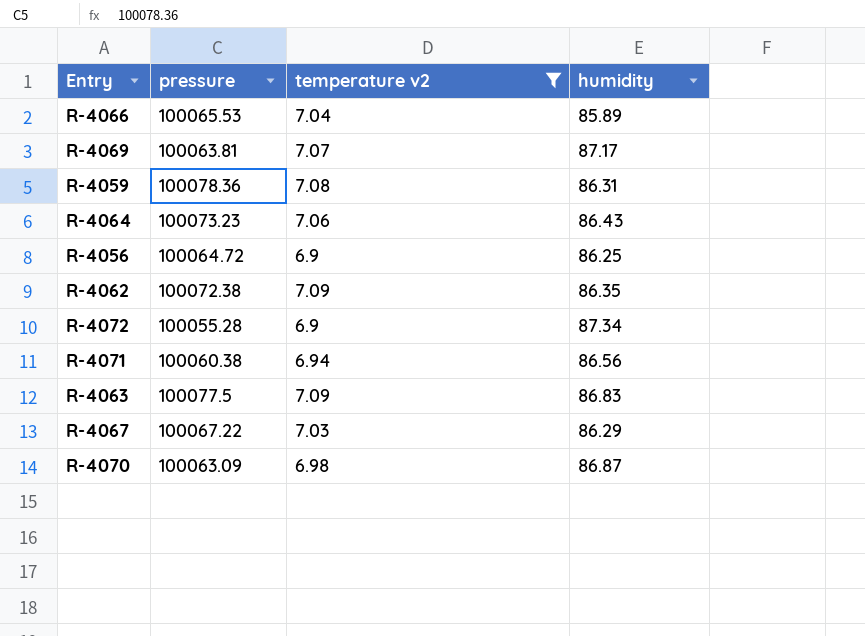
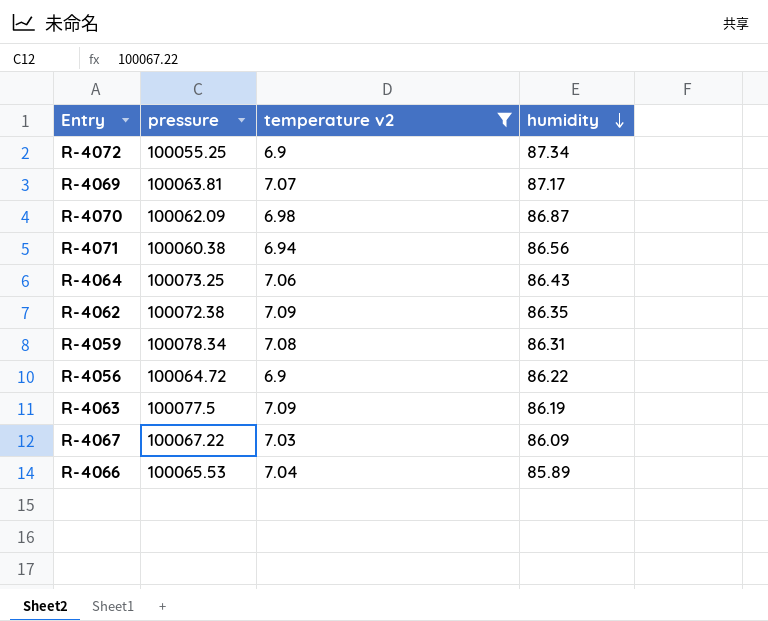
row order: none -> humidity descending
R-4072 | pressure: 100055.28 -> 100055.25
R-4070 | pressure: 100063.09 -> 100062.09
R-4064 | pressure: 100073.23 -> 100073.25
R-4059 | pressure: 100078.36 -> 100078.34
R-4056 | humidity: 86.25 -> 86.22
R-4063 | humidity: 86.83 -> 86.19
R-4067 | humidity: 86.29 -> 86.09

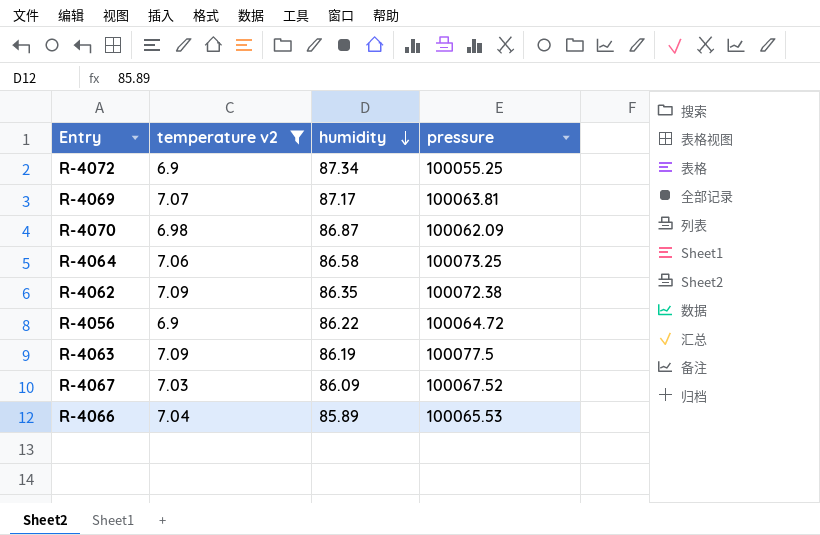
column pressure | position: 2 -> 4
row R-4071: 100060.38 | 6.94 | 86.56 -> none
row R-4059: 100078.34 | 7.08 | 86.31 -> none
R-4064 | humidity: 86.43 -> 86.58
R-4067 | pressure: 100067.22 -> 100067.52

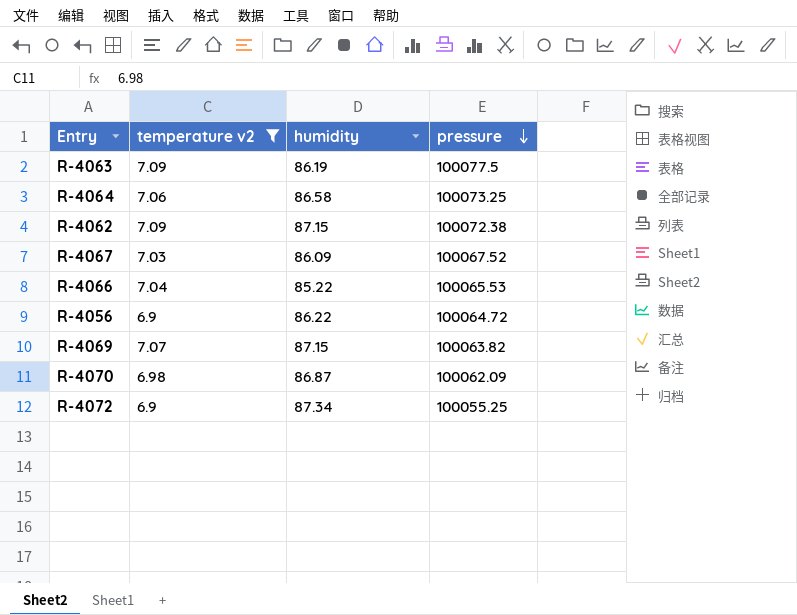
row order: humidity descending -> pressure descending
R-4062 | humidity: 86.35 -> 87.15
R-4066 | humidity: 85.89 -> 85.22
R-4069 | humidity: 87.17 -> 87.15
R-4069 | pressure: 100063.81 -> 100063.82

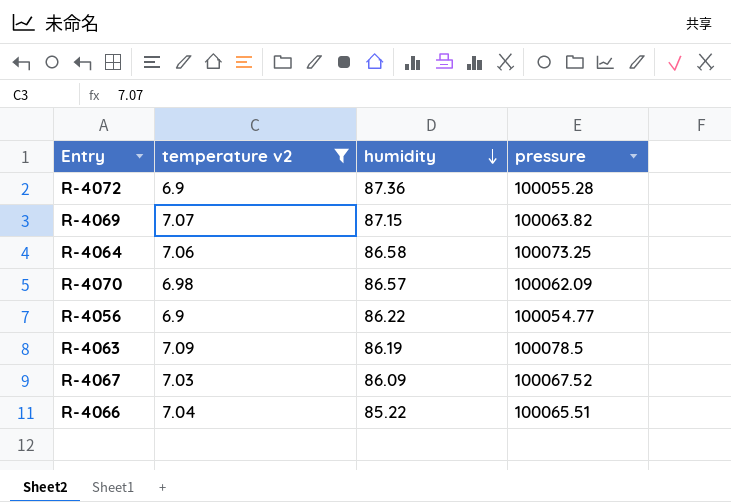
row order: pressure descending -> humidity descending
row R-4062: 7.09 | 87.15 | 100072.38 -> none
R-4072 | humidity: 87.34 -> 87.36
R-4072 | pressure: 100055.25 -> 100055.28
R-4070 | humidity: 86.87 -> 86.57
R-4056 | pressure: 100064.72 -> 100054.77
R-4063 | pressure: 100077.5 -> 100078.5
R-4066 | pressure: 100065.53 -> 100065.51

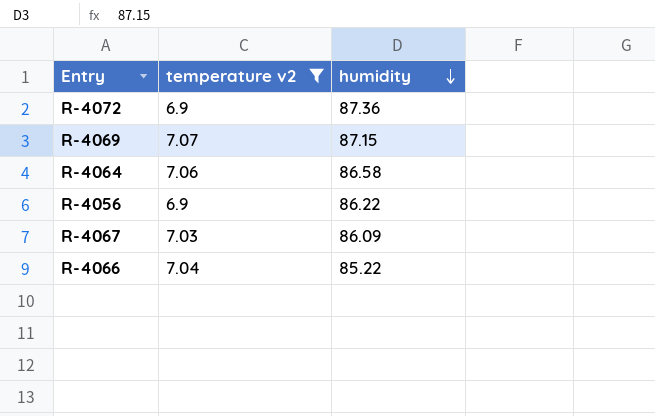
column pressure | position: 4 -> none
row R-4070: 6.98 | 86.57 | 100062.09 -> none
row R-4063: 7.09 | 86.19 | 100078.5 -> none

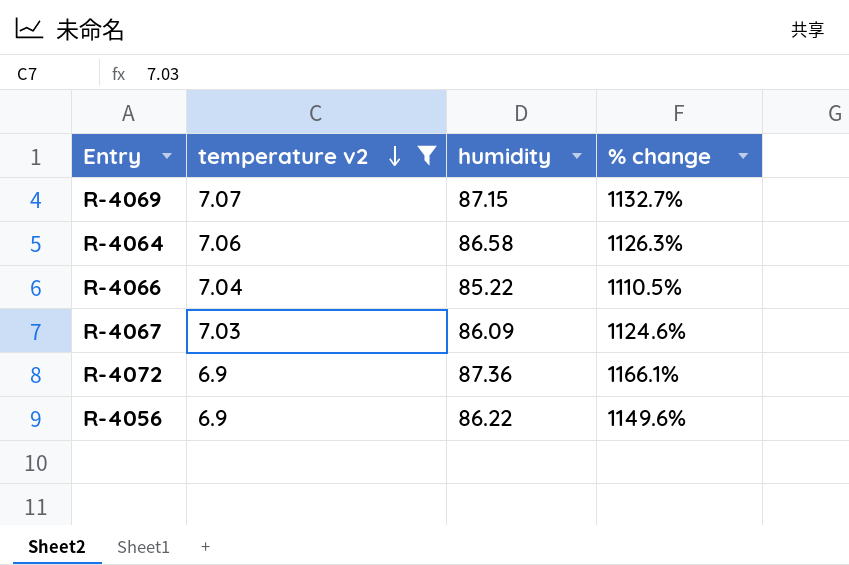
row order: humidity descending -> temperature v2 descending
column % change | formula: none -> ([humidity] - [temperature v2]) / [temperature v2]

